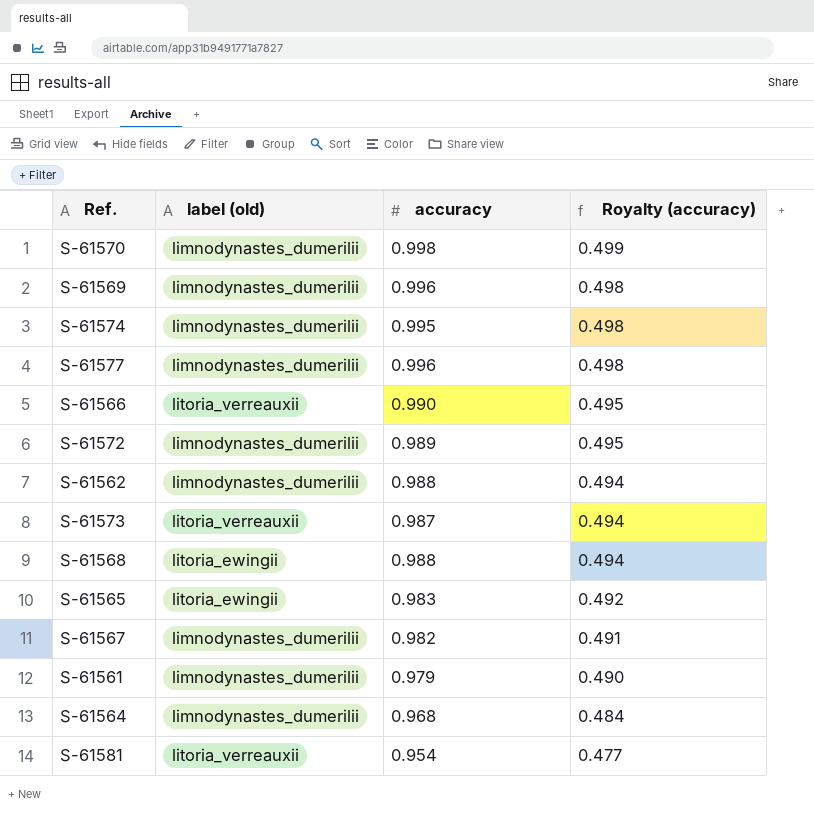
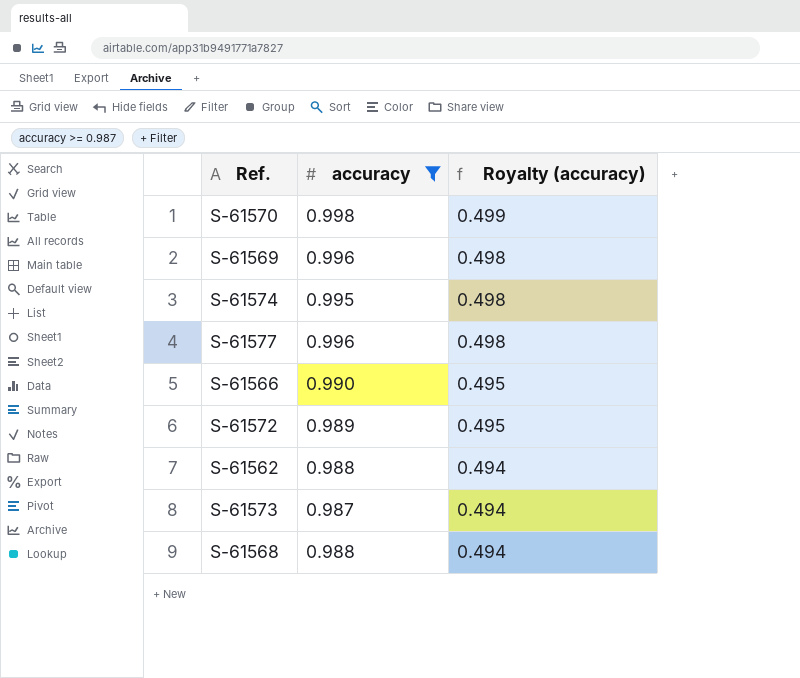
filter: none -> accuracy >= 0.987
column label (old) | position: 2 -> none

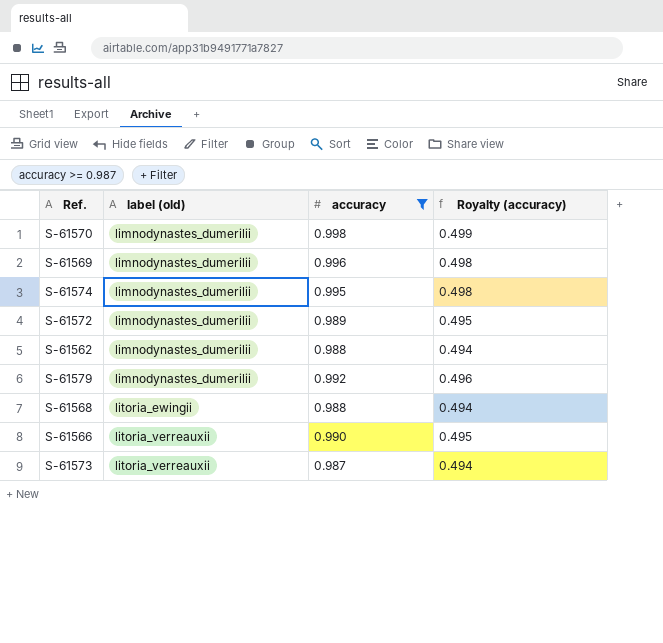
row order: Royalty (accuracy) descending -> label (old) ascending
column label (old) | position: none -> 2
row S-61577: 0.996 | 0.498 -> none
row S-61579: none -> limnodynastes_dumerilii | 0.992 | 0.496

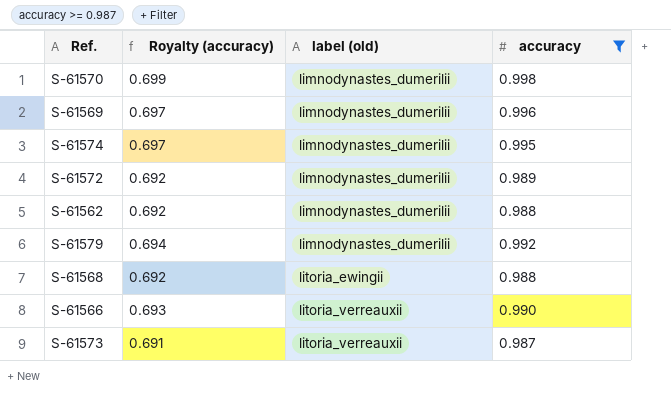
column Royalty (accuracy) | formula: [accuracy] * 0.5 -> [accuracy] * 0.7
column Royalty (accuracy) | position: 4 -> 2

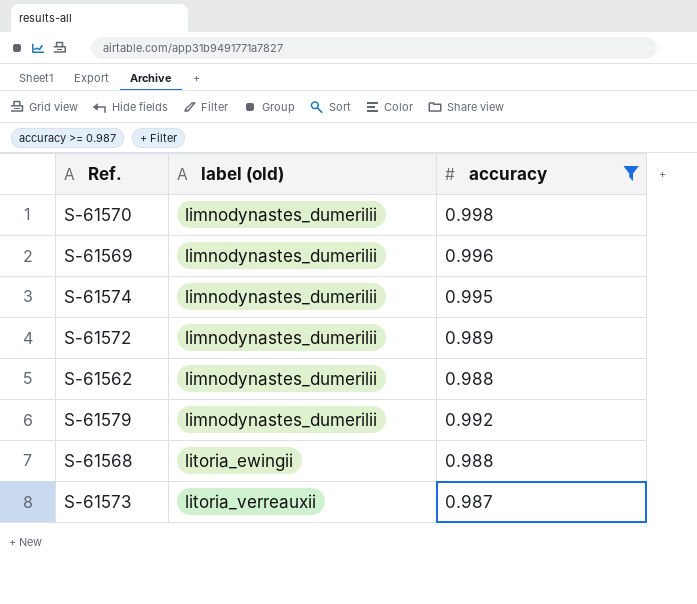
column Royalty (accuracy) | formula: [accuracy] * 0.7 -> none
row S-61566: 0.693 | litoria_verreauxii | 0.990 -> none

